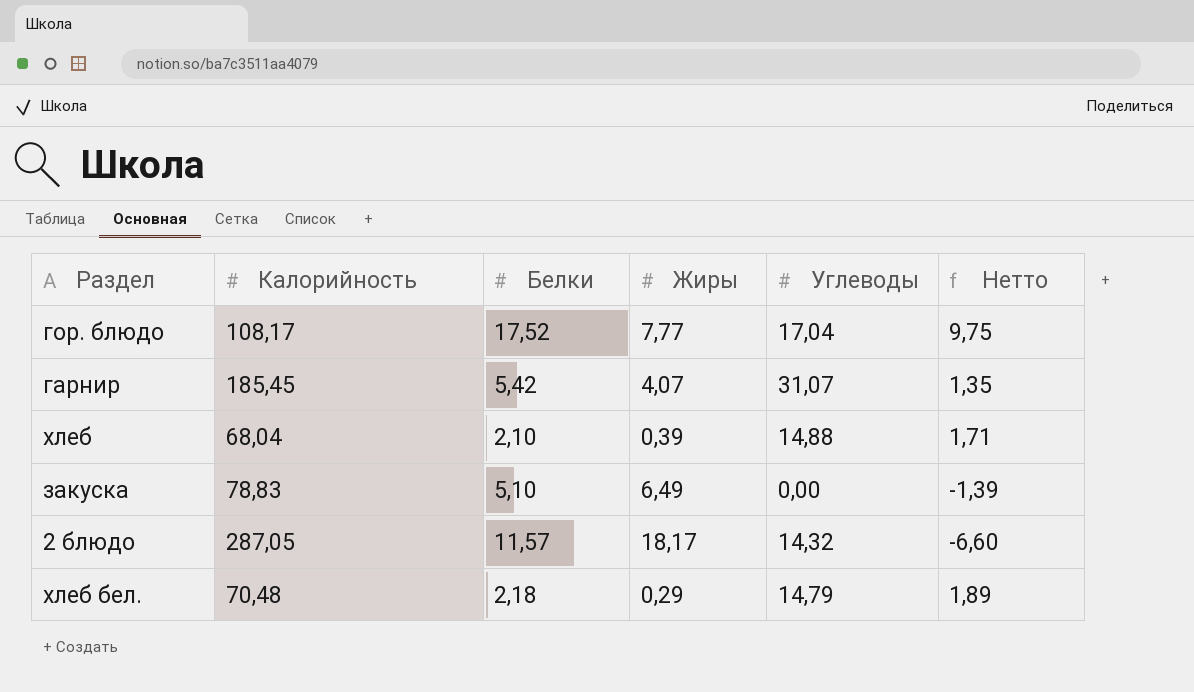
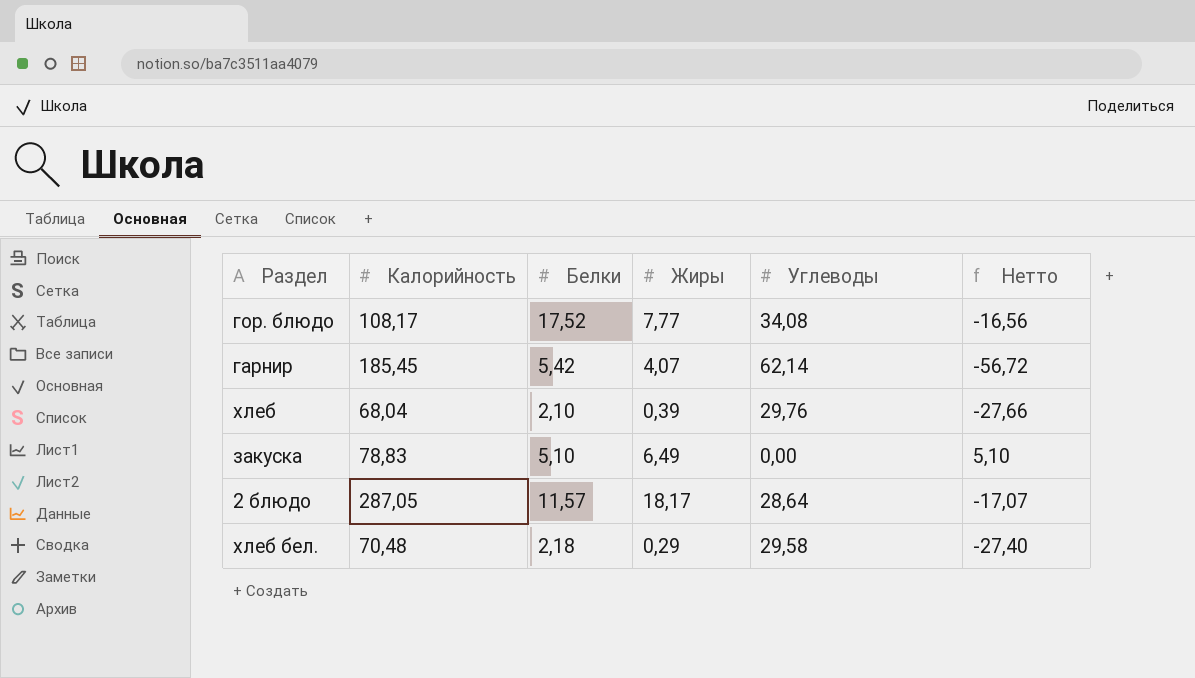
column Нетто | formula: [Белки] - [Жиры] -> [Белки] - [Углеводы]
гор. блюдо | Углеводы: 17,04 -> 34,08
гарнир | Углеводы: 31,07 -> 62,14
хлеб | Углеводы: 14,88 -> 29,76
2 блюдо | Углеводы: 14,32 -> 28,64
хлеб бел. | Углеводы: 14,79 -> 29,58

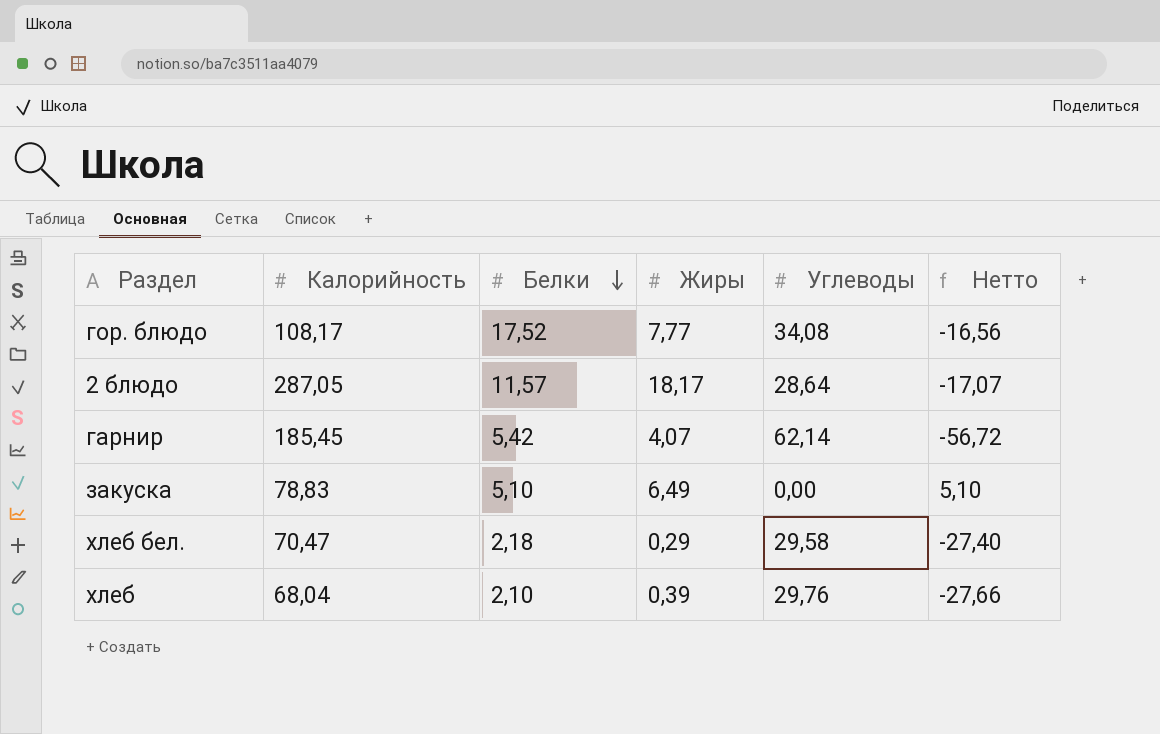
row order: none -> Белки descending
хлеб бел. | Калорийность: 70,48 -> 70,47

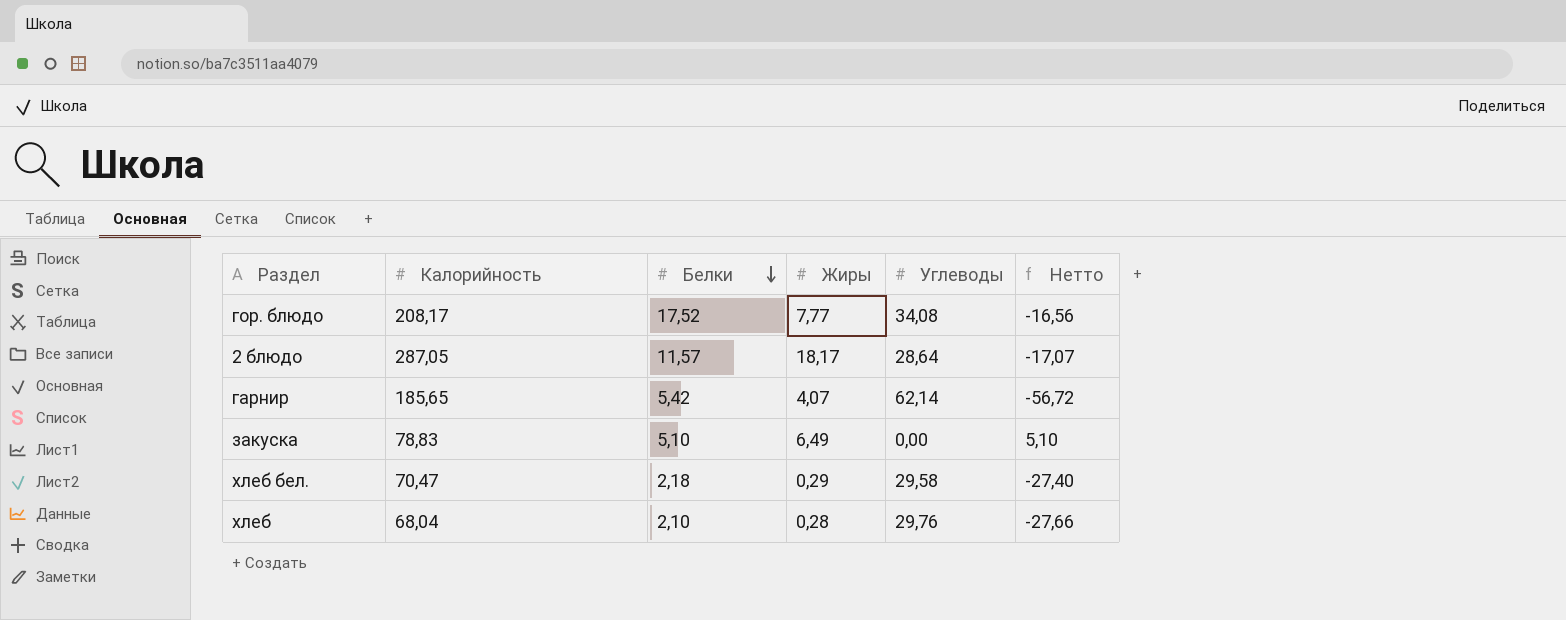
гор. блюдо | Калорийность: 108,17 -> 208,17
гарнир | Калорийность: 185,45 -> 185,65
хлеб | Жиры: 0,39 -> 0,28

